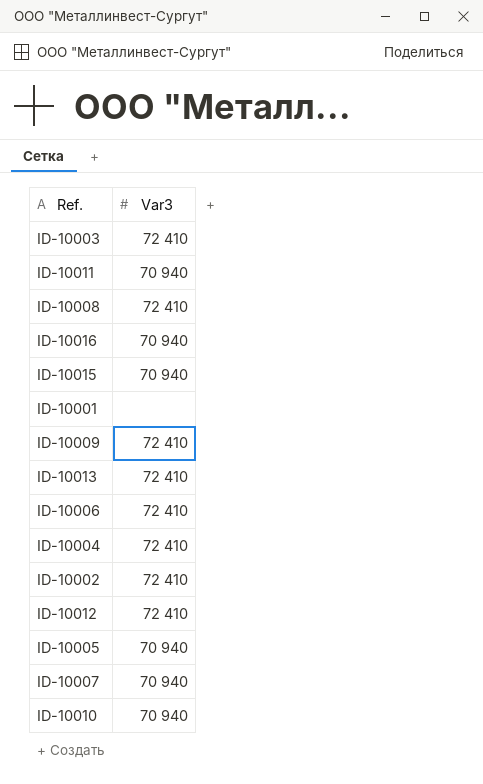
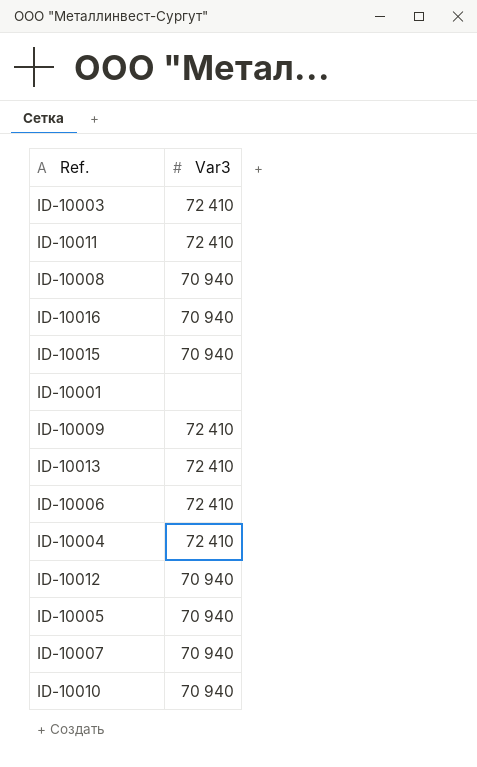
row ID-10002: 72 410 -> none
ID-10011 | Var3: 70 940 -> 72 410
ID-10008 | Var3: 72 410 -> 70 940
ID-10012 | Var3: 72 410 -> 70 940

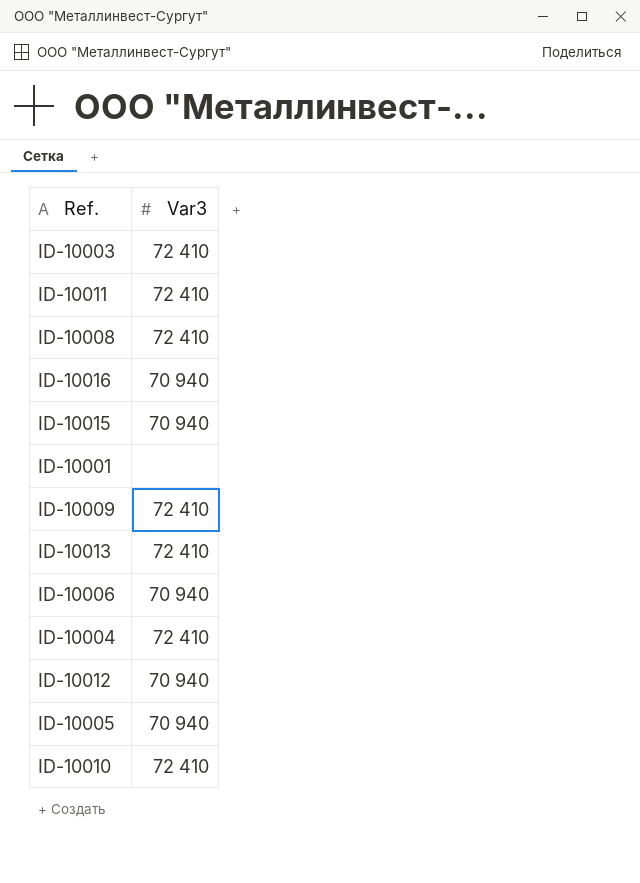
row ID-10007: 70 940 -> none
ID-10008 | Var3: 70 940 -> 72 410
ID-10006 | Var3: 72 410 -> 70 940
ID-10010 | Var3: 70 940 -> 72 410

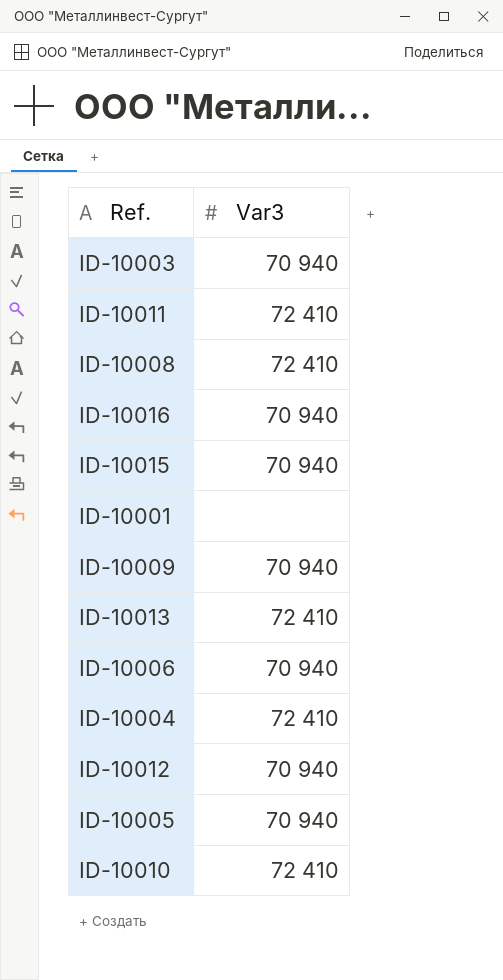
ID-10003 | Var3: 72 410 -> 70 940
ID-10009 | Var3: 72 410 -> 70 940

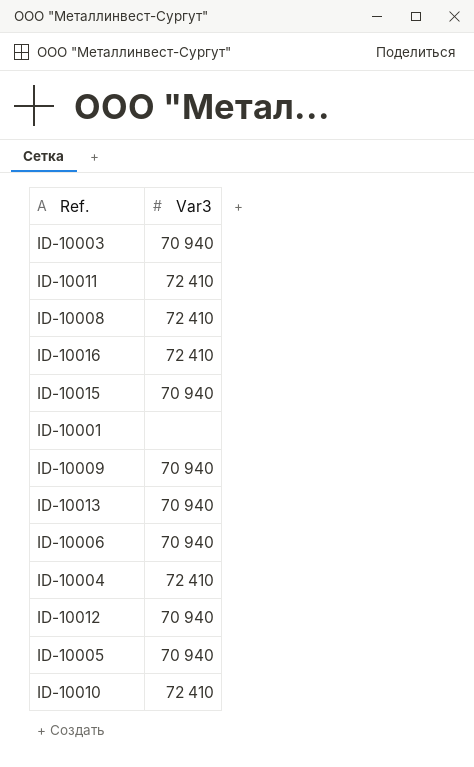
ID-10016 | Var3: 70 940 -> 72 410
ID-10013 | Var3: 72 410 -> 70 940

